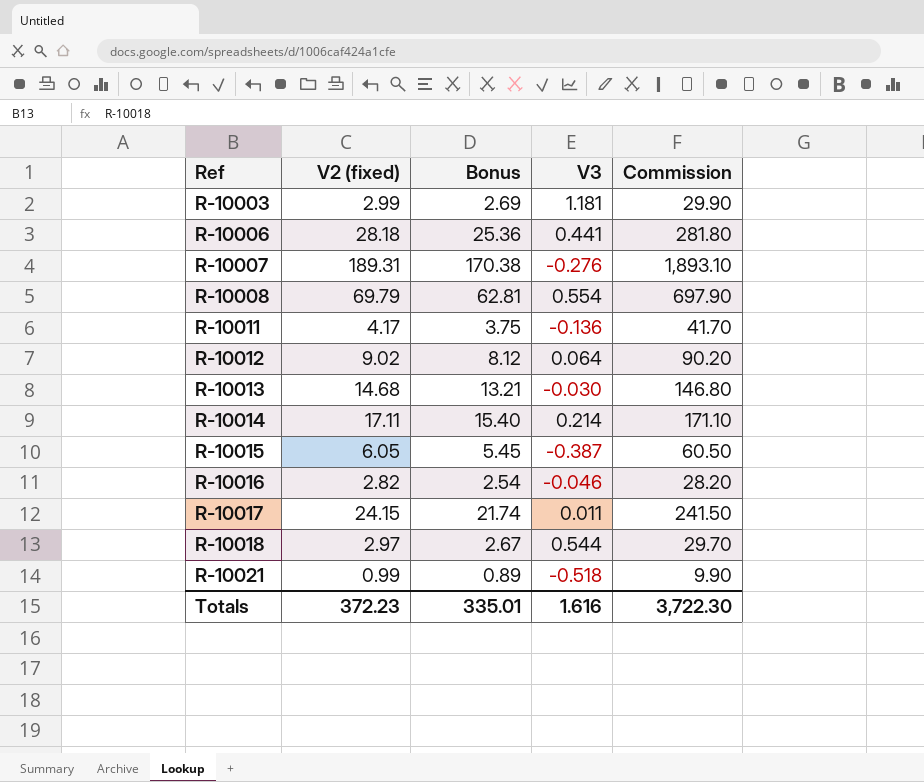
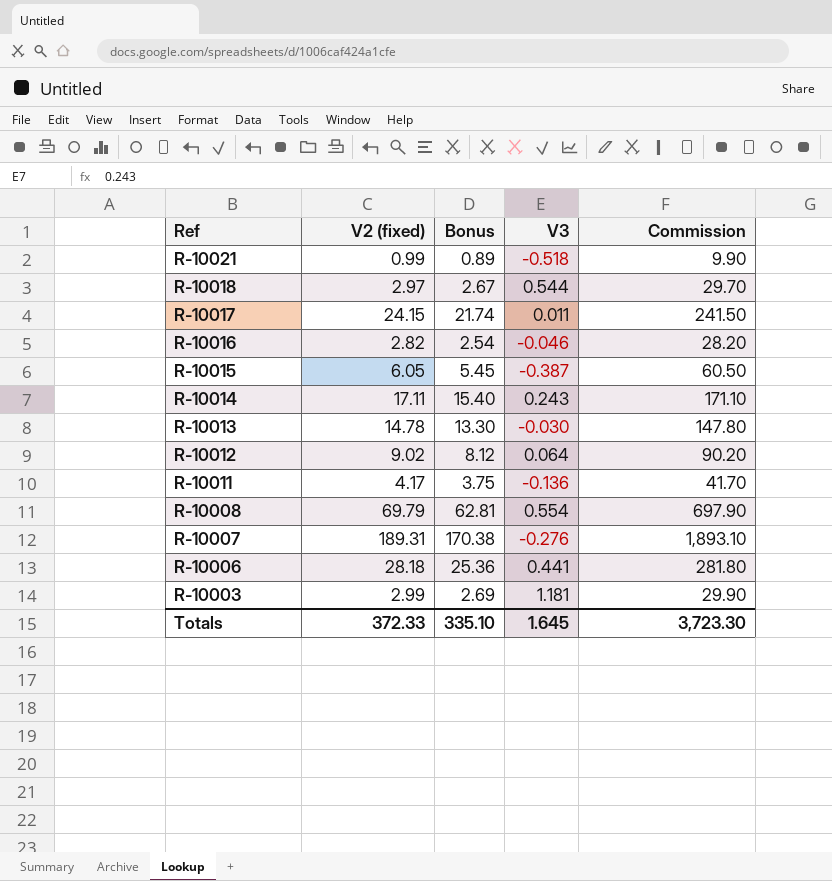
row order: Ref ascending -> Ref descending
R-10014 | V3: 0.214 -> 0.243
R-10013 | V2 (fixed): 14.68 -> 14.78
R-10013 | Bonus: 13.21 -> 13.30
R-10013 | Commission: 146.80 -> 147.80
Totals | V2 (fixed): 372.23 -> 372.33
Totals | Bonus: 335.01 -> 335.10
Totals | V3: 1.616 -> 1.645
Totals | Commission: 3,722.30 -> 3,723.30

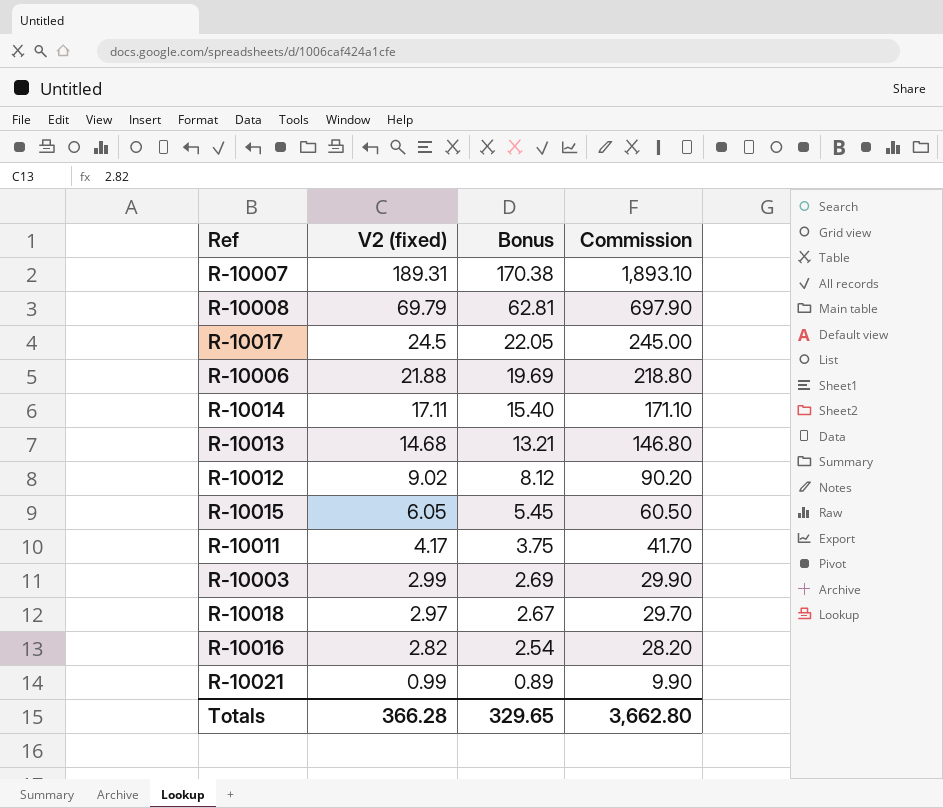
row order: Ref descending -> V2 (fixed) descending
column V3 | position: 4 -> none
R-10017 | V2 (fixed): 24.15 -> 24.5
R-10017 | Bonus: 21.74 -> 22.05
R-10017 | Commission: 241.50 -> 245.00
R-10006 | V2 (fixed): 28.18 -> 21.88
R-10006 | Bonus: 25.36 -> 19.69
R-10006 | Commission: 281.80 -> 218.80
R-10013 | V2 (fixed): 14.78 -> 14.68
R-10013 | Bonus: 13.30 -> 13.21
R-10013 | Commission: 147.80 -> 146.80
Totals | V2 (fixed): 372.33 -> 366.28
Totals | Bonus: 335.10 -> 329.65
Totals | Commission: 3,723.30 -> 3,662.80

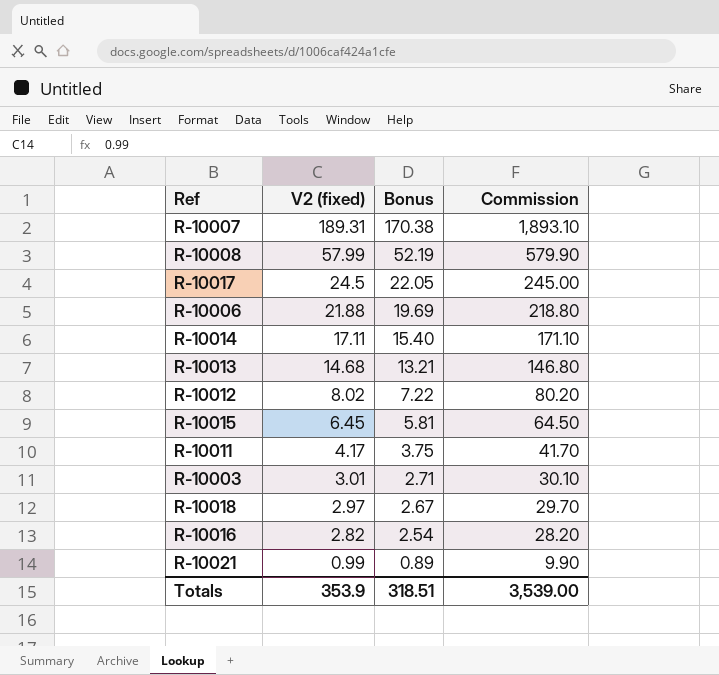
R-10008 | V2 (fixed): 69.79 -> 57.99
R-10008 | Bonus: 62.81 -> 52.19
R-10008 | Commission: 697.90 -> 579.90
R-10012 | V2 (fixed): 9.02 -> 8.02
R-10012 | Bonus: 8.12 -> 7.22
R-10012 | Commission: 90.20 -> 80.20
R-10015 | V2 (fixed): 6.05 -> 6.45
R-10015 | Bonus: 5.45 -> 5.81
R-10015 | Commission: 60.50 -> 64.50
R-10003 | V2 (fixed): 2.99 -> 3.01
R-10003 | Bonus: 2.69 -> 2.71
R-10003 | Commission: 29.90 -> 30.10
Totals | V2 (fixed): 366.28 -> 353.9
Totals | Bonus: 329.65 -> 318.51
Totals | Commission: 3,662.80 -> 3,539.00

